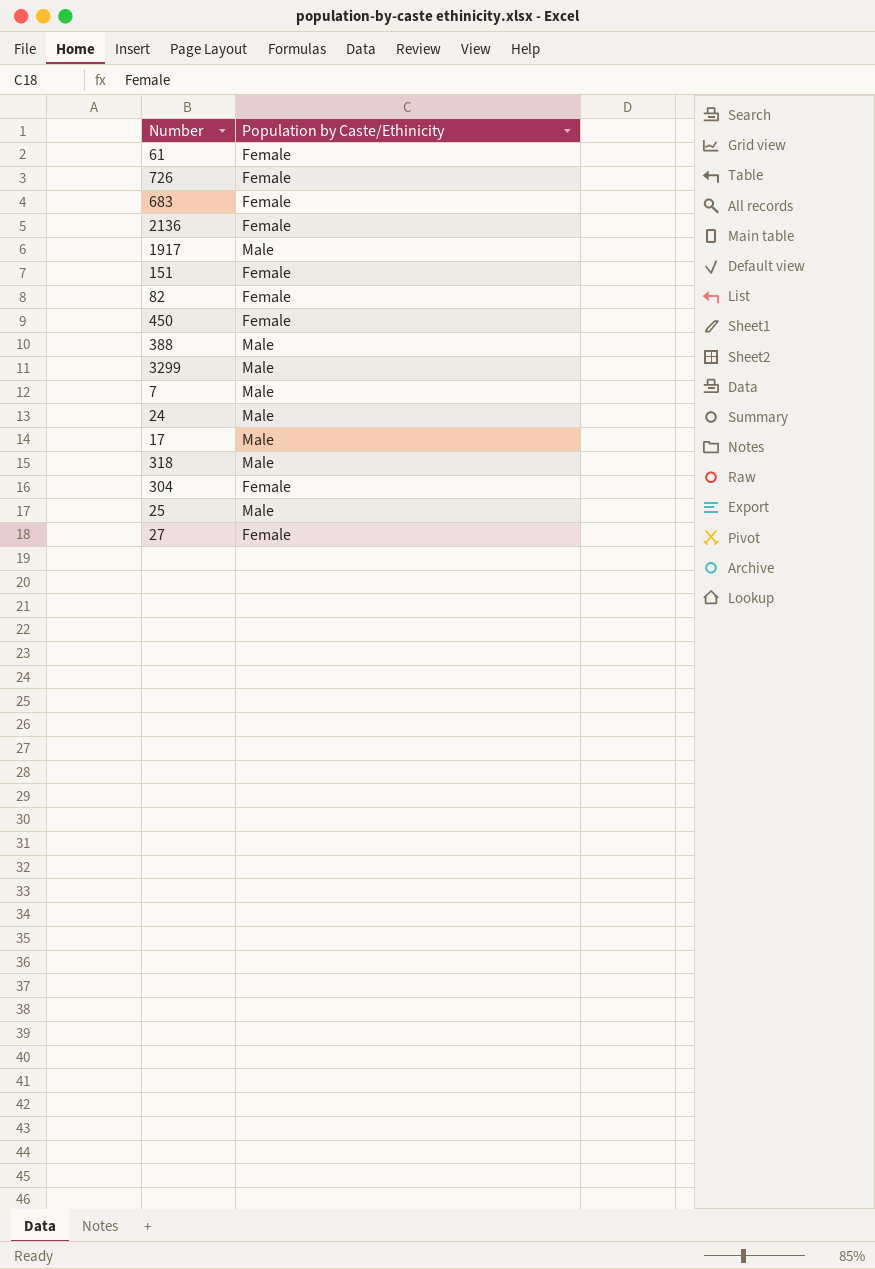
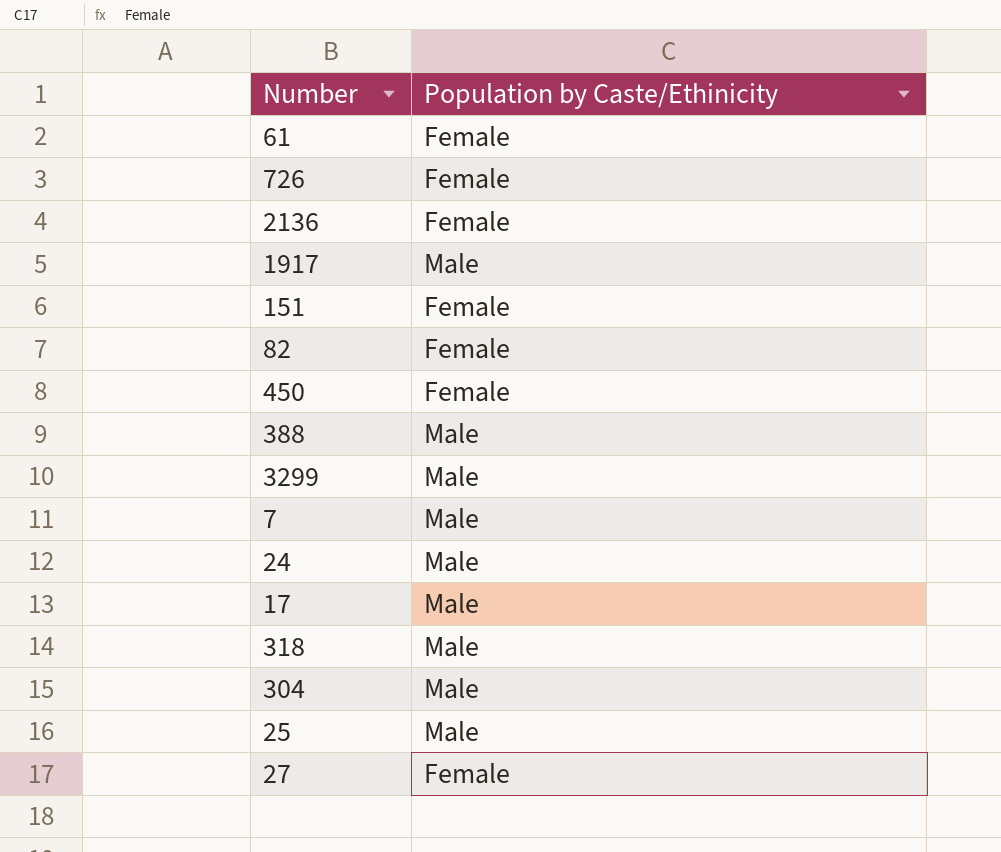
row 683: Female -> none
304 | Population by Caste/Ethinicity: Female -> Male

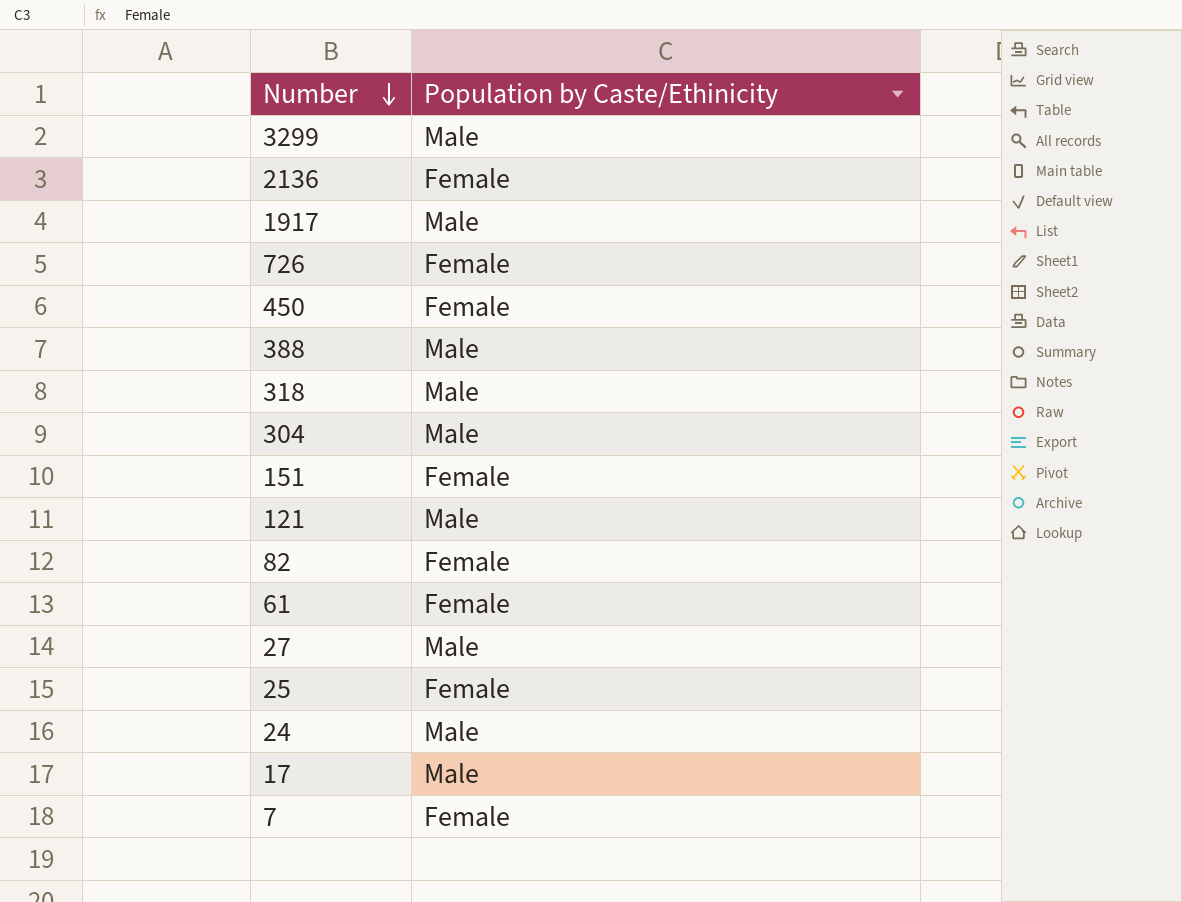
row order: none -> Number descending
row 121: none -> Male
27 | Population by Caste/Ethinicity: Female -> Male
25 | Population by Caste/Ethinicity: Male -> Female
7 | Population by Caste/Ethinicity: Male -> Female

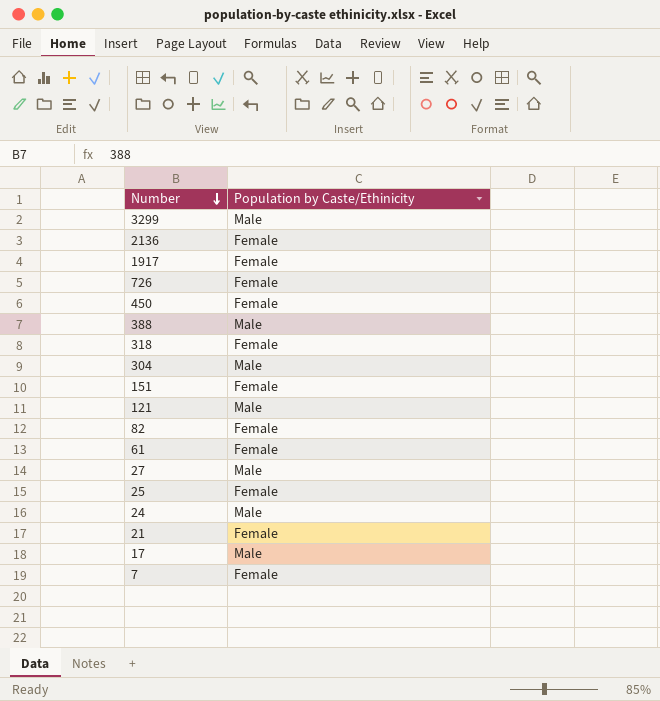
1917 | Population by Caste/Ethinicity: Male -> Female
318 | Population by Caste/Ethinicity: Male -> Female
row 21: none -> Female

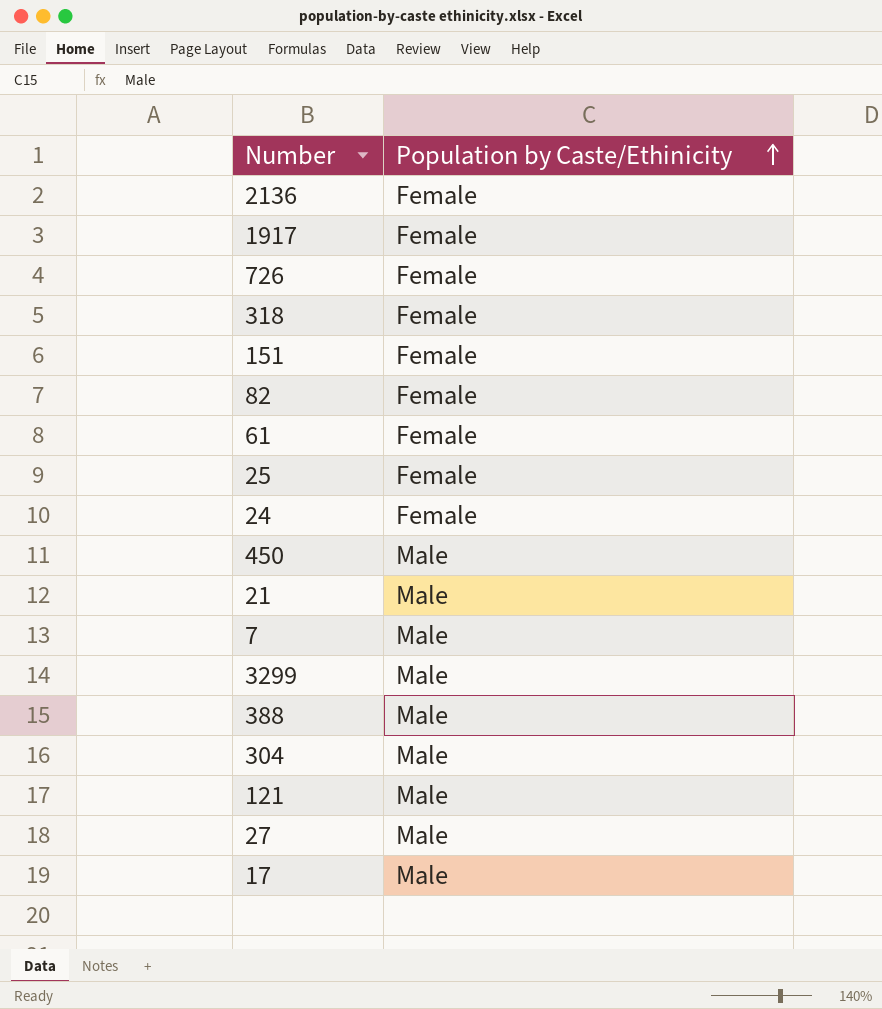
row order: Number descending -> Population by Caste/Ethinicity ascending
24 | Population by Caste/Ethinicity: Male -> Female
450 | Population by Caste/Ethinicity: Female -> Male
21 | Population by Caste/Ethinicity: Female -> Male
7 | Population by Caste/Ethinicity: Female -> Male

